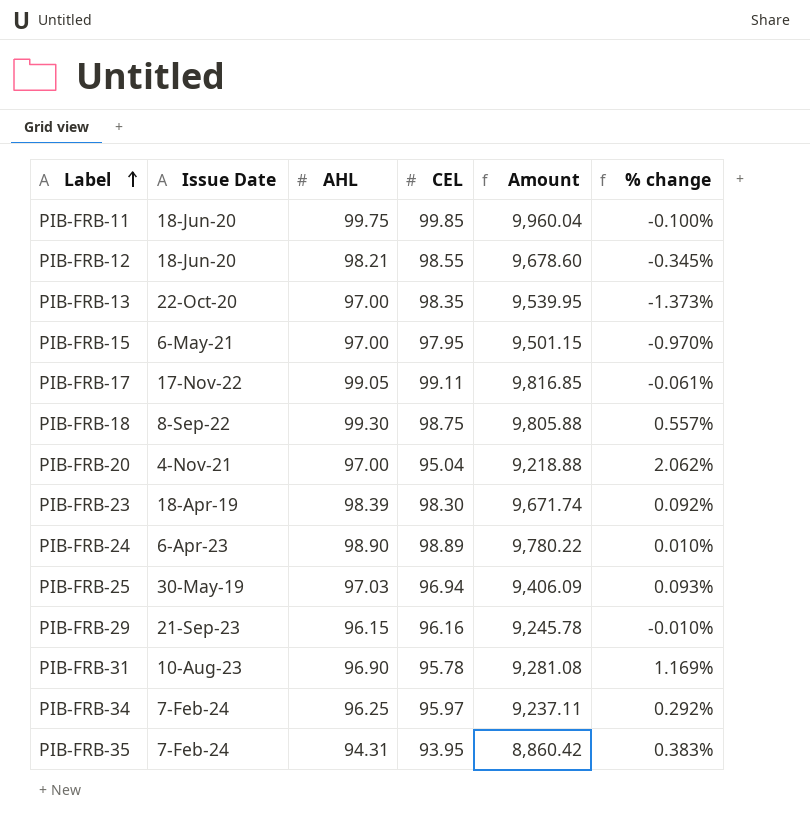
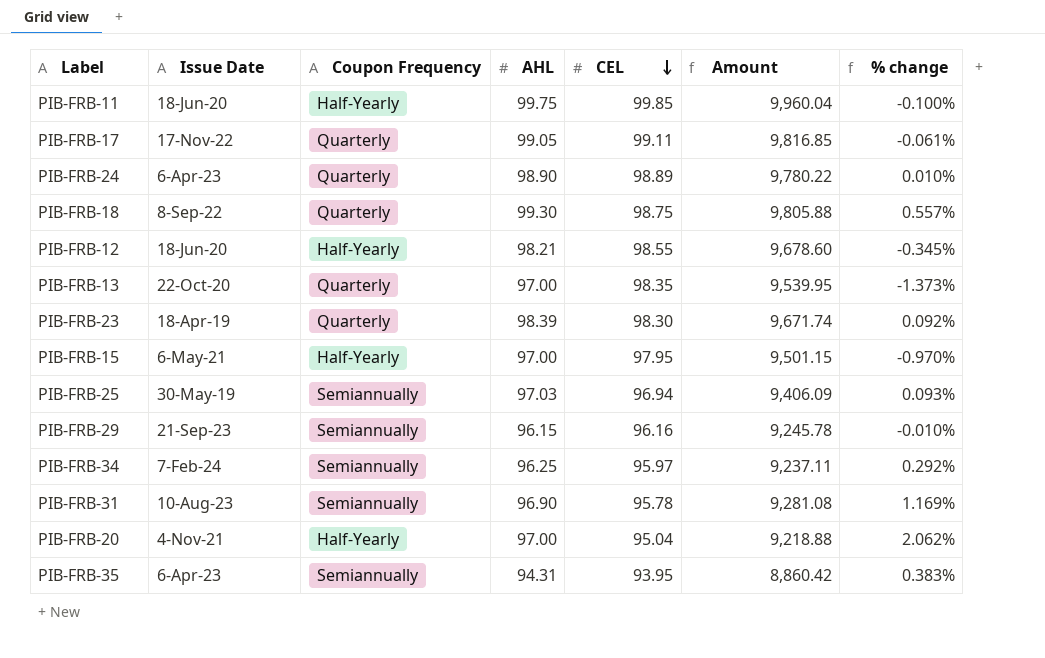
row order: Label ascending -> CEL descending
column Coupon Frequency | position: none -> 3
PIB-FRB-35 | Issue Date: 7-Feb-24 -> 6-Apr-23

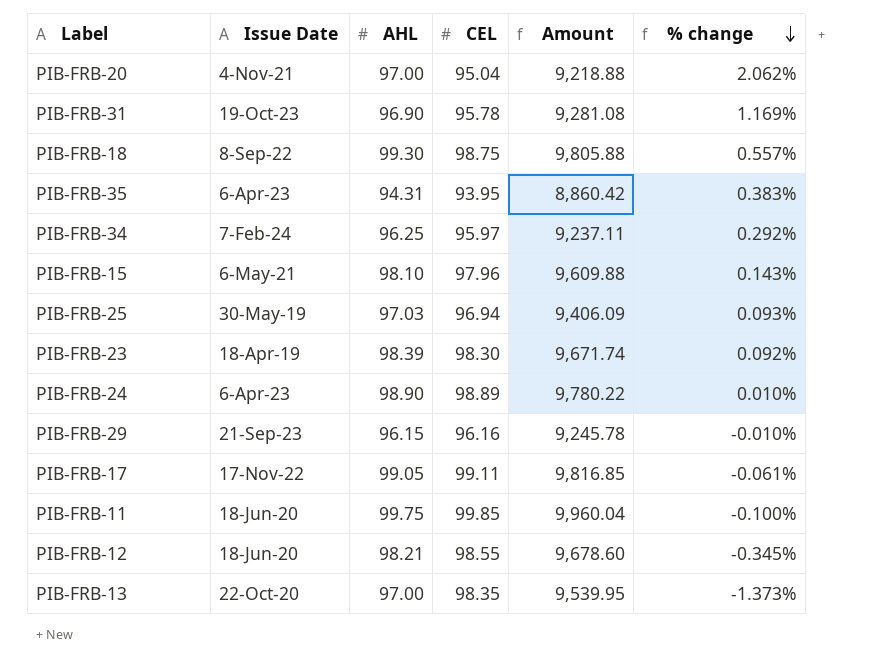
row order: CEL descending -> % change descending
column Coupon Frequency | position: 3 -> none
PIB-FRB-31 | Issue Date: 10-Aug-23 -> 19-Oct-23
PIB-FRB-15 | AHL: 97.00 -> 98.10
PIB-FRB-15 | CEL: 97.95 -> 97.96
PIB-FRB-15 | Amount: 9,501.15 -> 9,609.88
PIB-FRB-15 | % change: -0.970% -> 0.143%

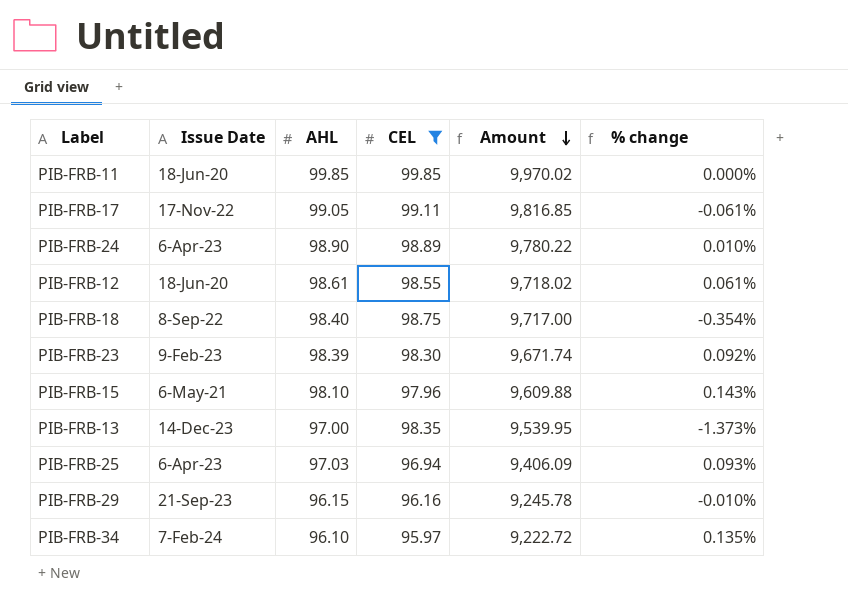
filter: none -> CEL >= 95.97
row order: % change descending -> Amount descending
PIB-FRB-11 | AHL: 99.75 -> 99.85
PIB-FRB-11 | Amount: 9,960.04 -> 9,970.02
PIB-FRB-11 | % change: -0.100% -> 0.000%
PIB-FRB-12 | AHL: 98.21 -> 98.61
PIB-FRB-12 | Amount: 9,678.60 -> 9,718.02
PIB-FRB-12 | % change: -0.345% -> 0.061%
PIB-FRB-18 | AHL: 99.30 -> 98.40
PIB-FRB-18 | Amount: 9,805.88 -> 9,717.00
PIB-FRB-18 | % change: 0.557% -> -0.354%
PIB-FRB-23 | Issue Date: 18-Apr-19 -> 9-Feb-23
PIB-FRB-13 | Issue Date: 22-Oct-20 -> 14-Dec-23
PIB-FRB-25 | Issue Date: 30-May-19 -> 6-Apr-23
PIB-FRB-34 | AHL: 96.25 -> 96.10
PIB-FRB-34 | Amount: 9,237.11 -> 9,222.72
PIB-FRB-34 | % change: 0.292% -> 0.135%

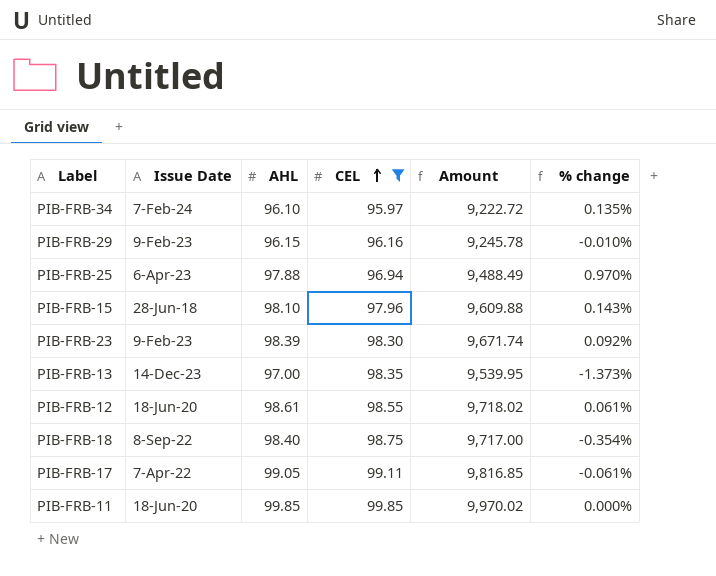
row order: Amount descending -> CEL ascending
row PIB-FRB-24: 6-Apr-23 | 98.90 | 98.89 | 9,780.22 | 0.010% -> none
PIB-FRB-29 | Issue Date: 21-Sep-23 -> 9-Feb-23
PIB-FRB-25 | AHL: 97.03 -> 97.88
PIB-FRB-25 | Amount: 9,406.09 -> 9,488.49
PIB-FRB-25 | % change: 0.093% -> 0.970%
PIB-FRB-15 | Issue Date: 6-May-21 -> 28-Jun-18
PIB-FRB-17 | Issue Date: 17-Nov-22 -> 7-Apr-22

